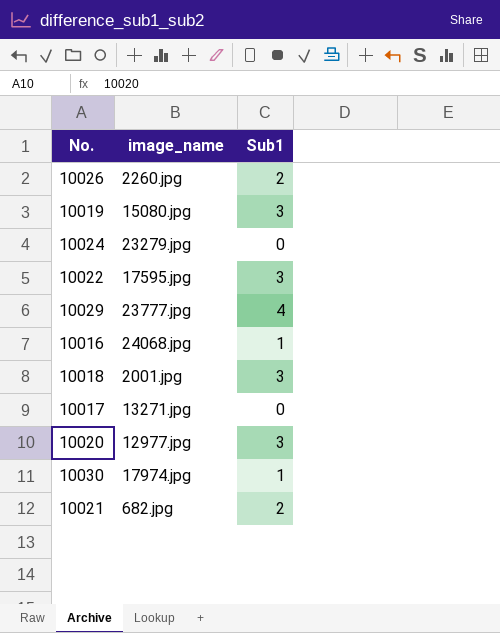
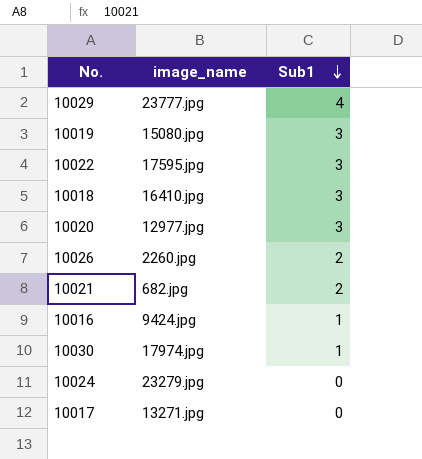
row order: none -> Sub1 descending
10018 | image_name: 2001.jpg -> 16410.jpg
10016 | image_name: 24068.jpg -> 9424.jpg

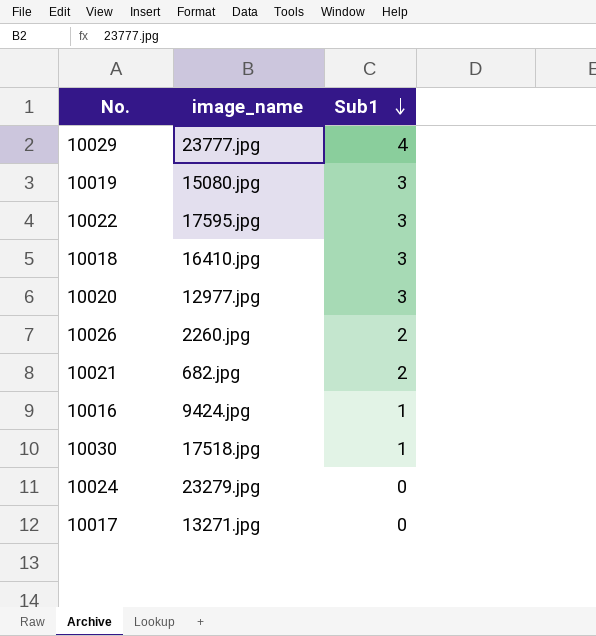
10030 | image_name: 17974.jpg -> 17518.jpg

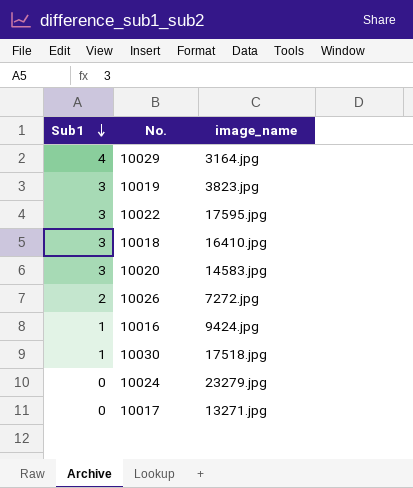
column Sub1 | position: 3 -> 1
row 10021: 682.jpg | 2 -> none
10029 | image_name: 23777.jpg -> 3164.jpg
10019 | image_name: 15080.jpg -> 3823.jpg
10020 | image_name: 12977.jpg -> 14583.jpg
10026 | image_name: 2260.jpg -> 7272.jpg

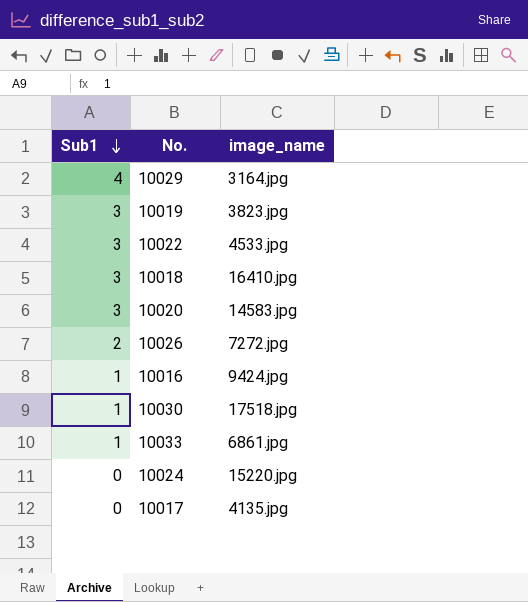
10022 | image_name: 17595.jpg -> 4533.jpg
row 10033: none -> 1 | 6861.jpg
10024 | image_name: 23279.jpg -> 15220.jpg
10017 | image_name: 13271.jpg -> 4135.jpg

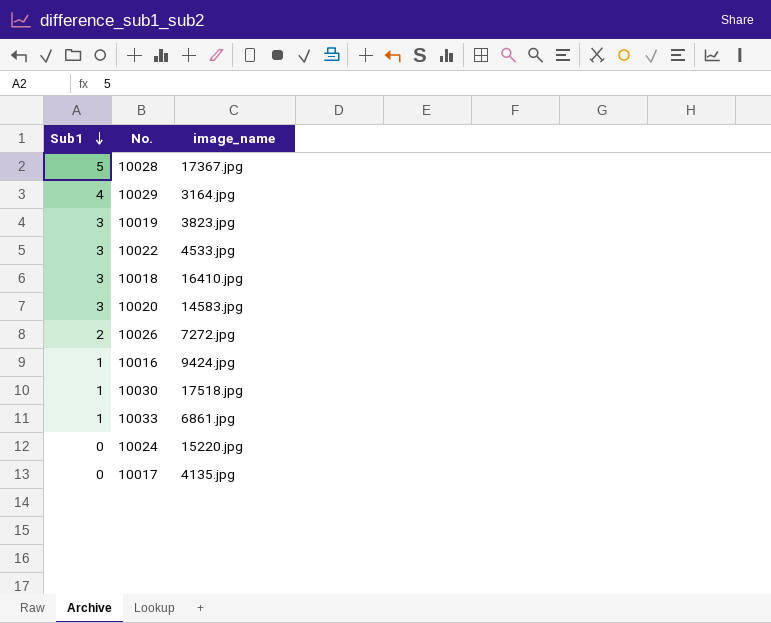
row 10028: none -> 5 | 17367.jpg

